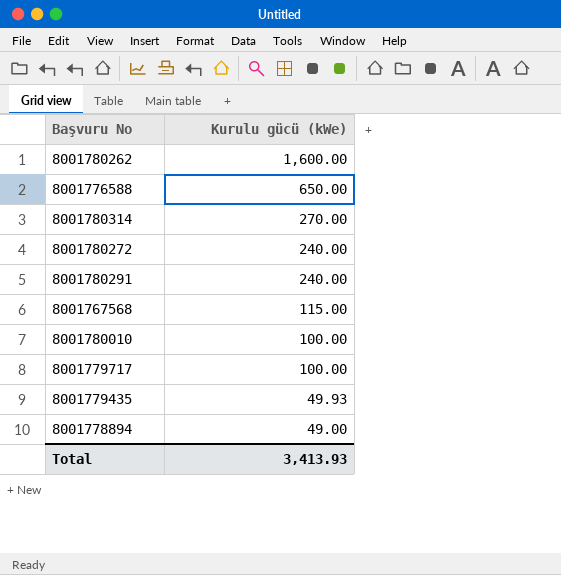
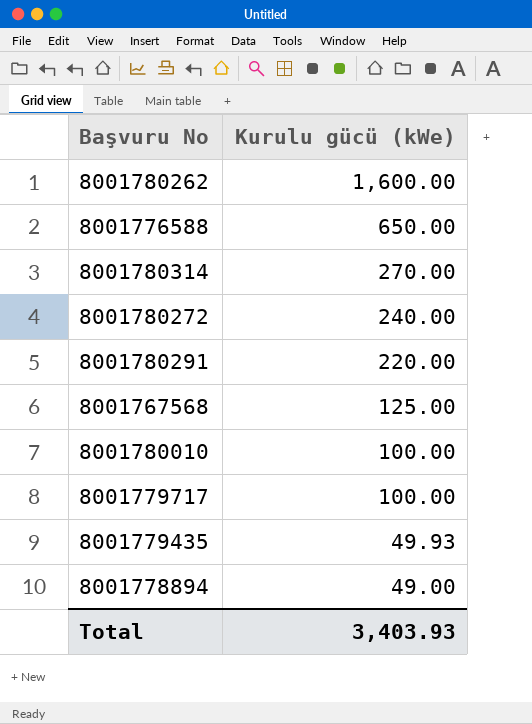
8001780291 | Kurulu gücü (kWe): 240.00 -> 220.00
8001767568 | Kurulu gücü (kWe): 115.00 -> 125.00
Total | Kurulu gücü (kWe): 3,413.93 -> 3,403.93

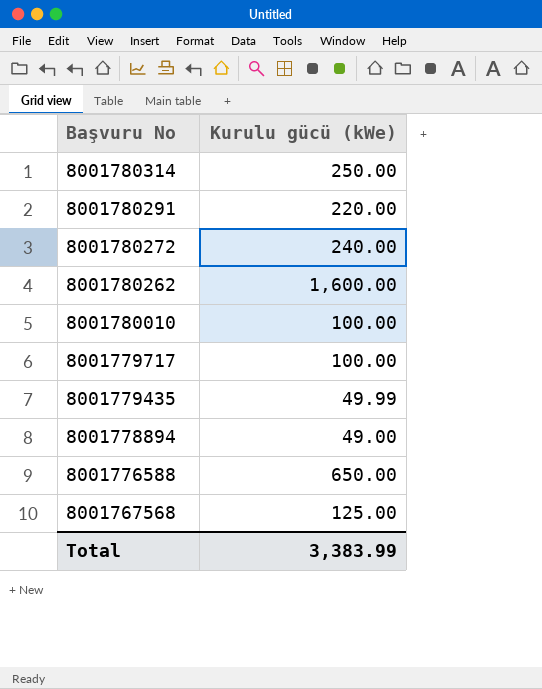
row order: Kurulu gücü (kWe) descending -> Başvuru No descending
8001780314 | Kurulu gücü (kWe): 270.00 -> 250.00
8001779435 | Kurulu gücü (kWe): 49.93 -> 49.99
Total | Kurulu gücü (kWe): 3,403.93 -> 3,383.99

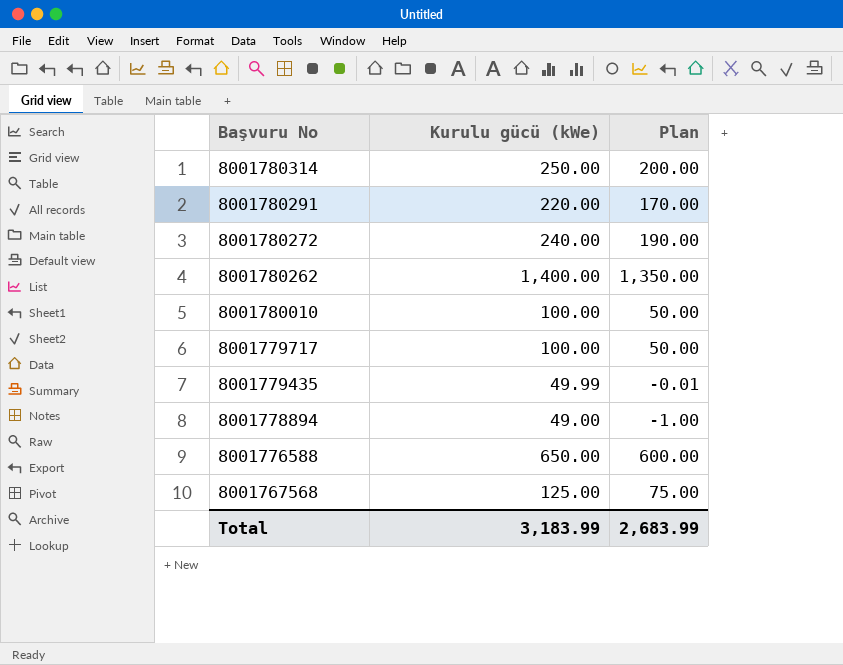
column Plan | formula: none -> [Kurulu gücü (kWe)] - 50
8001780262 | Kurulu gücü (kWe): 1,600.00 -> 1,400.00
Total | Kurulu gücü (kWe): 3,383.99 -> 3,183.99

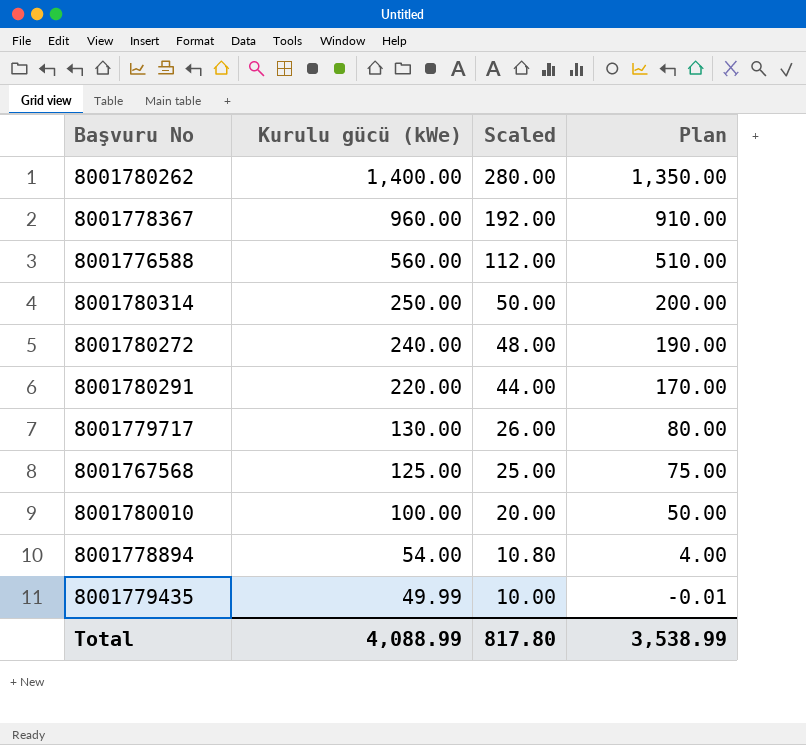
row order: Başvuru No descending -> Kurulu gücü (kWe) descending
column Scaled | formula: none -> [Kurulu gücü (kWe)] * 0.2
row 8001778367: none -> 960.00 | 192.00 | 910.00
8001776588 | Kurulu gücü (kWe): 650.00 -> 560.00
8001776588 | Plan: 600.00 -> 510.00
8001779717 | Kurulu gücü (kWe): 100.00 -> 130.00
8001779717 | Plan: 50.00 -> 80.00
8001778894 | Kurulu gücü (kWe): 49.00 -> 54.00
8001778894 | Plan: -1.00 -> 4.00
Total | Kurulu gücü (kWe): 3,183.99 -> 4,088.99
Total | Plan: 2,683.99 -> 3,538.99

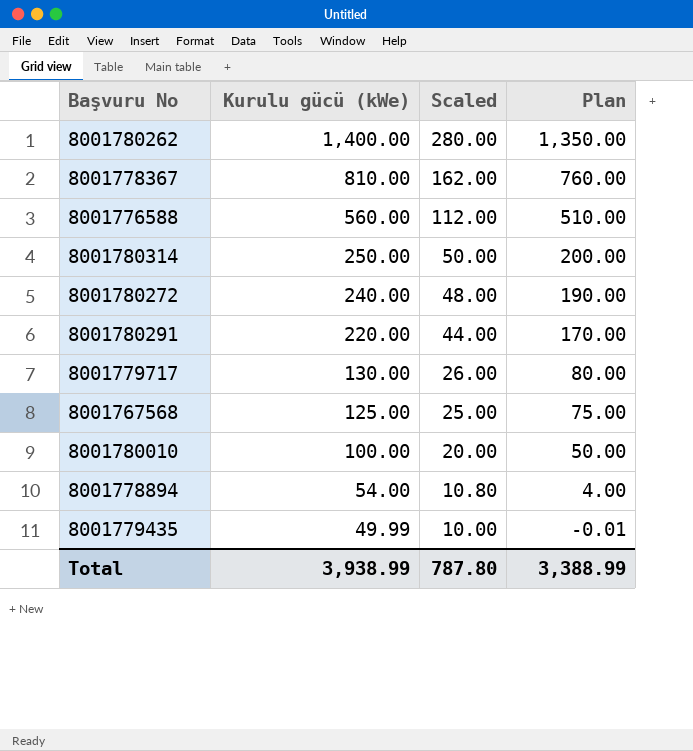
8001778367 | Kurulu gücü (kWe): 960.00 -> 810.00
8001778367 | Scaled: 192.00 -> 162.00
8001778367 | Plan: 910.00 -> 760.00
Total | Kurulu gücü (kWe): 4,088.99 -> 3,938.99
Total | Scaled: 817.80 -> 787.80
Total | Plan: 3,538.99 -> 3,388.99

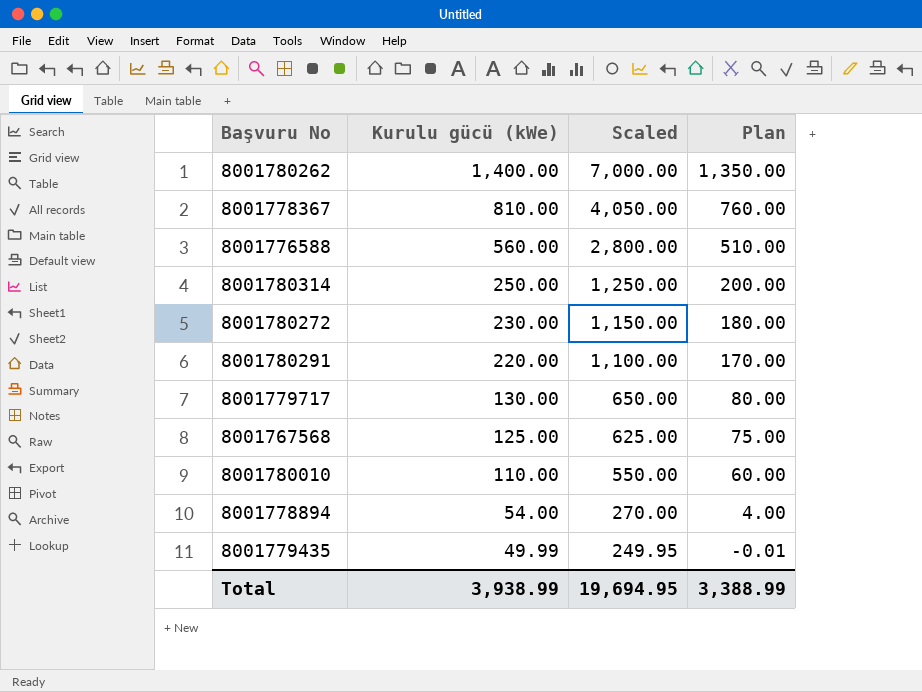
column Scaled | formula: [Kurulu gücü (kWe)] * 0.2 -> [Kurulu gücü (kWe)] * 5
8001780272 | Kurulu gücü (kWe): 240.00 -> 230.00
8001780272 | Plan: 190.00 -> 180.00
8001780010 | Kurulu gücü (kWe): 100.00 -> 110.00
8001780010 | Plan: 50.00 -> 60.00
Total | Scaled: 787.80 -> 19,694.95

